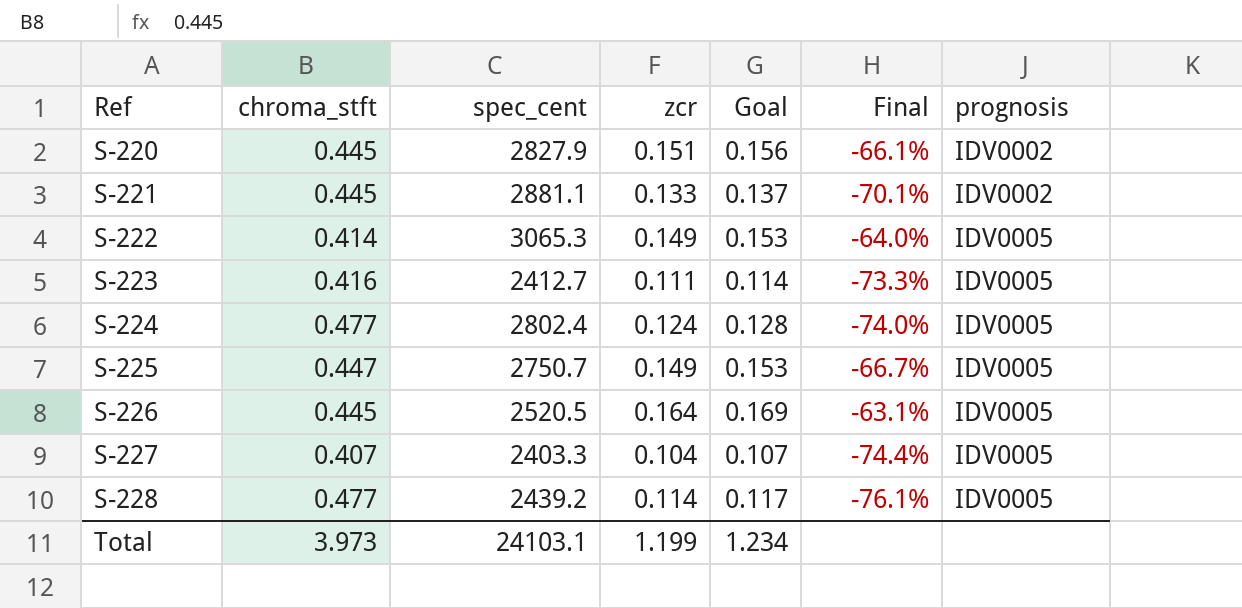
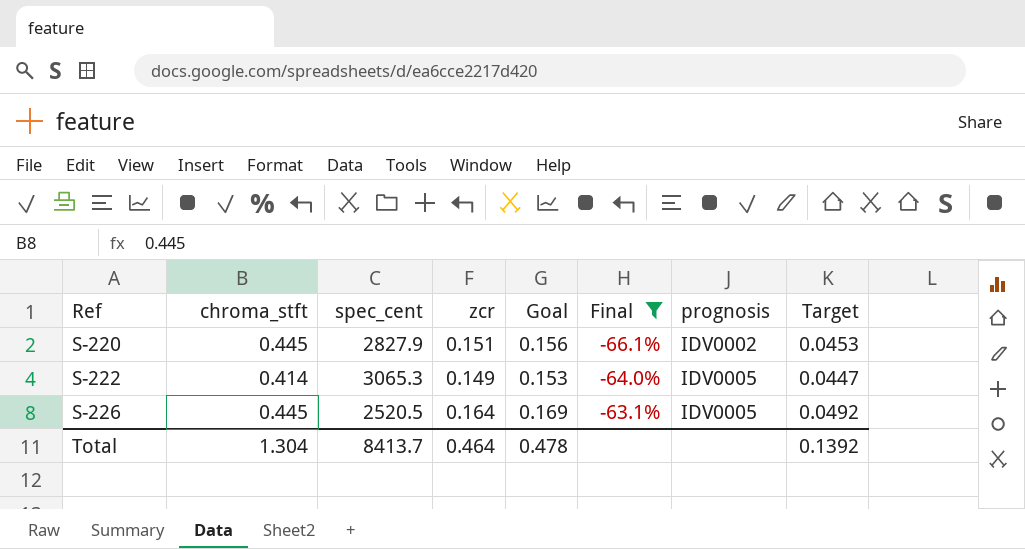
filter: none -> Final >= -66.1%
column Target | formula: none -> [zcr] * 0.3
Total | chroma_stft: 3.973 -> 1.304
Total | spec_cent: 24103.1 -> 8413.7
Total | zcr: 1.199 -> 0.464
Total | Goal: 1.234 -> 0.478

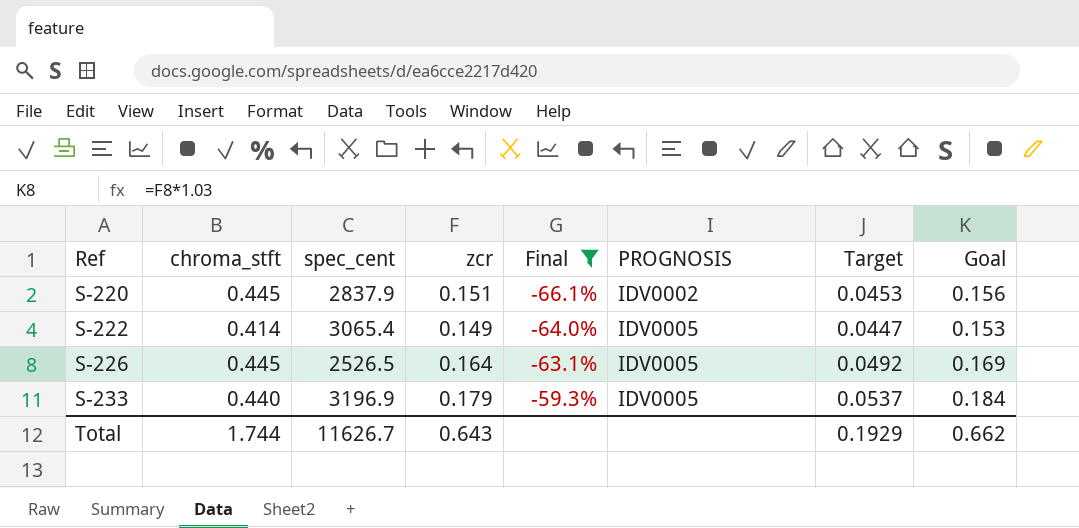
column name: prognosis -> PROGNOSIS
column Goal | position: 5 -> 8
S-220 | spec_cent: 2827.9 -> 2837.9
S-222 | spec_cent: 3065.3 -> 3065.4
S-226 | spec_cent: 2520.5 -> 2526.5
row S-233: none -> 0.440 | 3196.9 | 0.179 | -59.3% | IDV0005 | 0.0537 | 0.184
Total | chroma_stft: 1.304 -> 1.744
Total | spec_cent: 8413.7 -> 11626.7
Total | zcr: 0.464 -> 0.643
Total | Target: 0.1392 -> 0.1929
Total | Goal: 0.478 -> 0.662

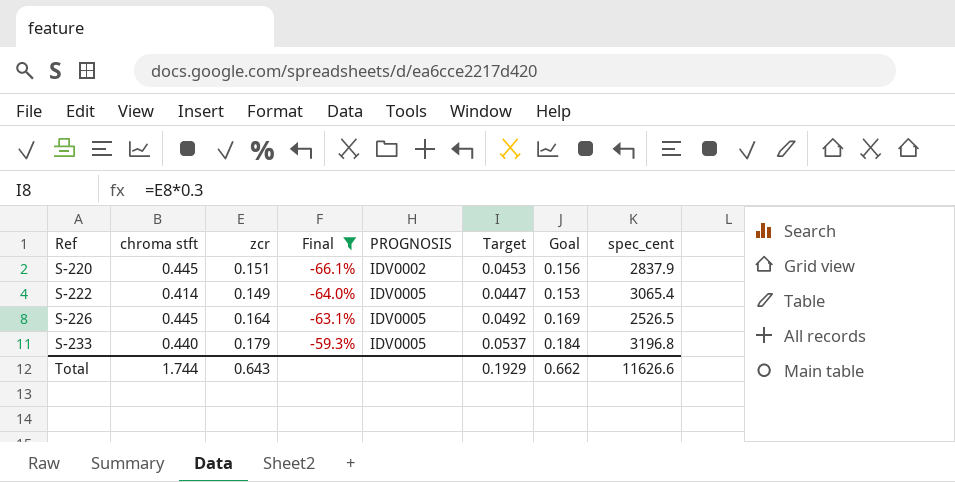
column name: chroma_stft -> chroma stft
column spec_cent | position: 3 -> 8
S-233 | spec_cent: 3196.9 -> 3196.8
Total | spec_cent: 11626.7 -> 11626.6

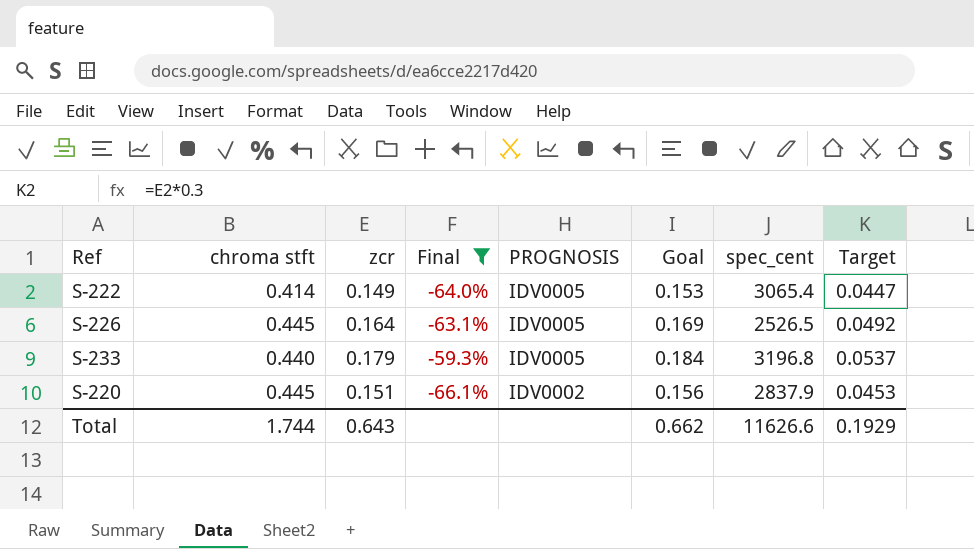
row order: Ref ascending -> PROGNOSIS descending
column Target | position: 6 -> 8

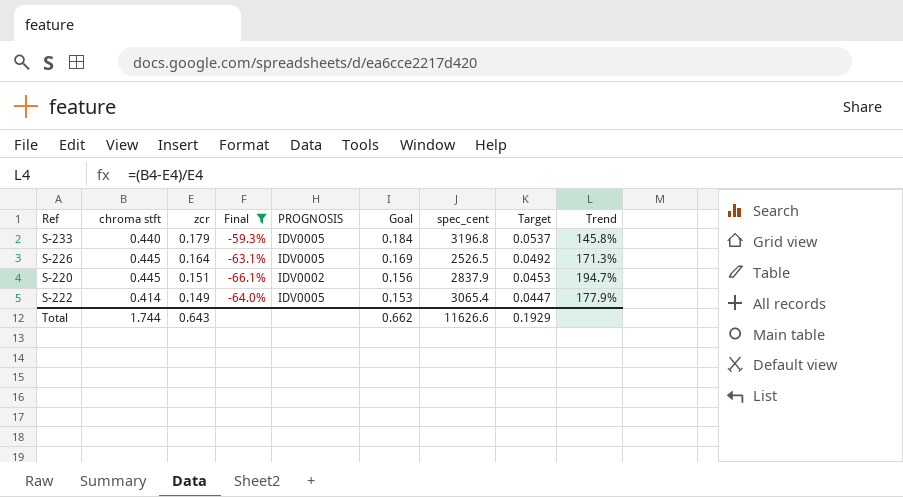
row order: PROGNOSIS descending -> zcr descending
column Trend | formula: none -> ([chroma stft] - [zcr]) / [zcr]

